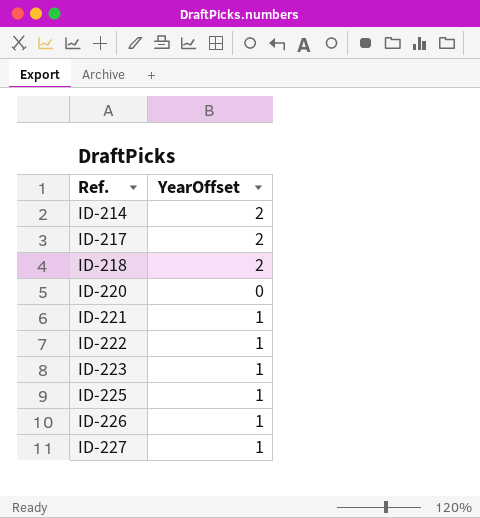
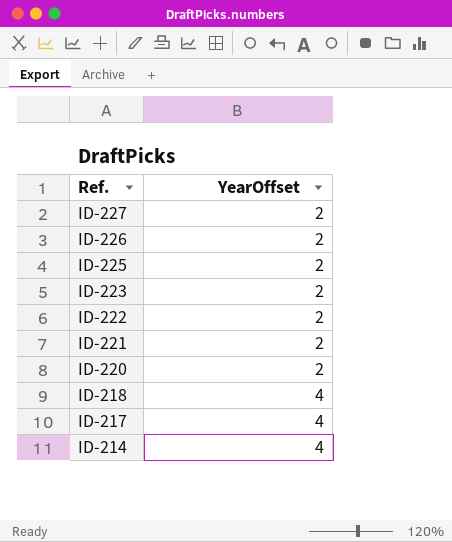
row order: Ref. ascending -> Ref. descending
ID-227 | YearOffset: 1 -> 2
ID-226 | YearOffset: 1 -> 2
ID-225 | YearOffset: 1 -> 2
ID-223 | YearOffset: 1 -> 2
ID-222 | YearOffset: 1 -> 2
ID-221 | YearOffset: 1 -> 2
ID-220 | YearOffset: 0 -> 2
ID-218 | YearOffset: 2 -> 4
ID-217 | YearOffset: 2 -> 4
ID-214 | YearOffset: 2 -> 4

